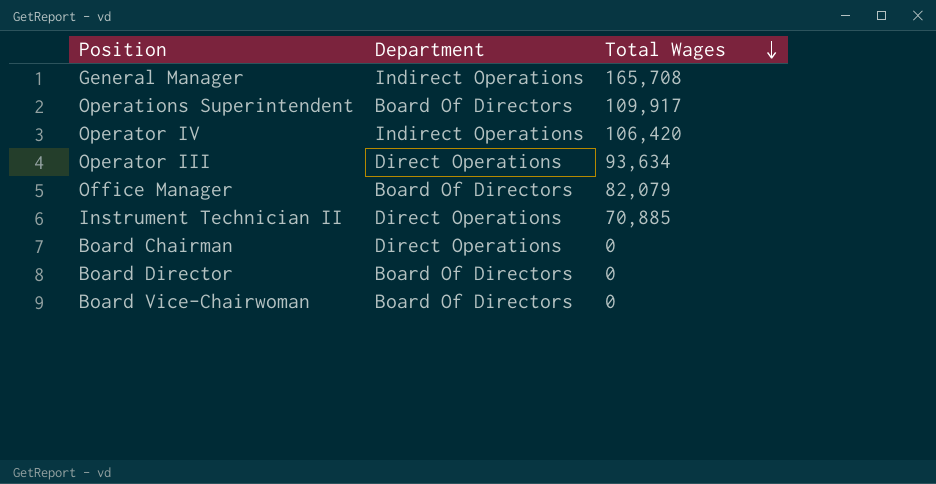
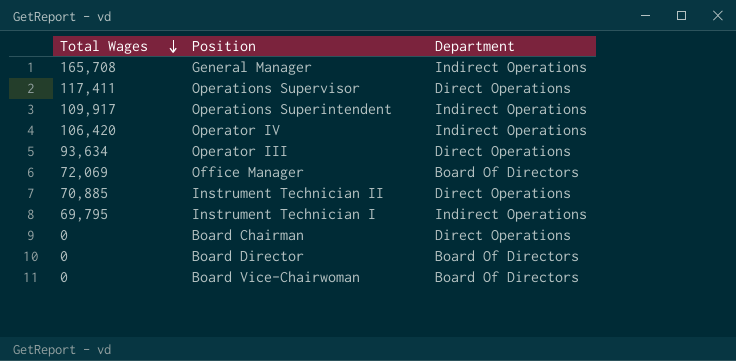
column Total Wages | position: 3 -> 1
row Operations Supervisor: none -> 117,411 | Direct Operations
Operations Superintendent | Department: Board Of Directors -> Indirect Operations
Office Manager | Total Wages: 82,079 -> 72,069
row Instrument Technician I: none -> 69,795 | Indirect Operations

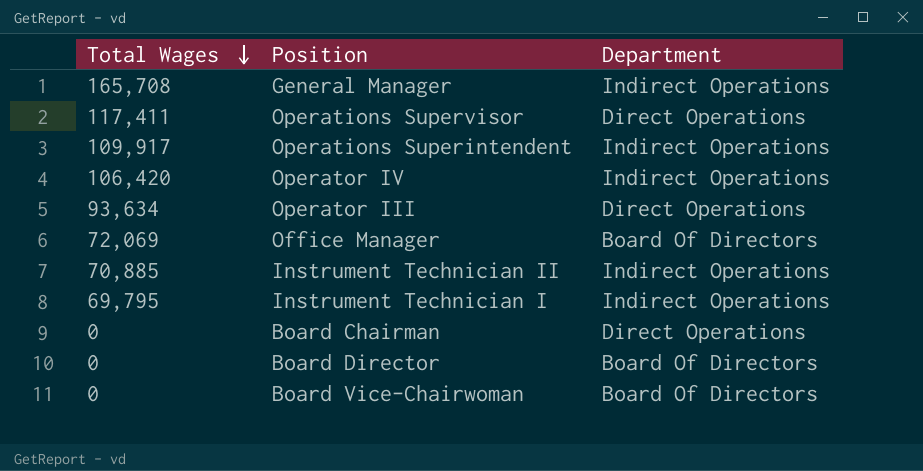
Instrument Technician II | Department: Direct Operations -> Indirect Operations

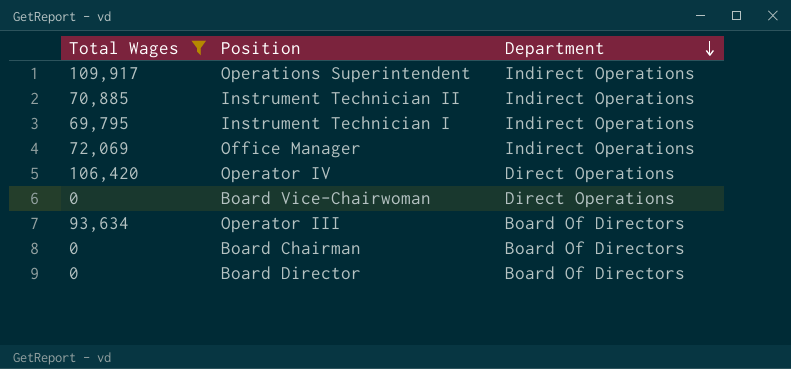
filter: none -> Total Wages <= 109,917
row order: Total Wages descending -> Department descending
Office Manager | Department: Board Of Directors -> Indirect Operations
Operator IV | Department: Indirect Operations -> Direct Operations
Board Vice-Chairwoman | Department: Board Of Directors -> Direct Operations
Operator III | Department: Direct Operations -> Board Of Directors
Board Chairman | Department: Direct Operations -> Board Of Directors

